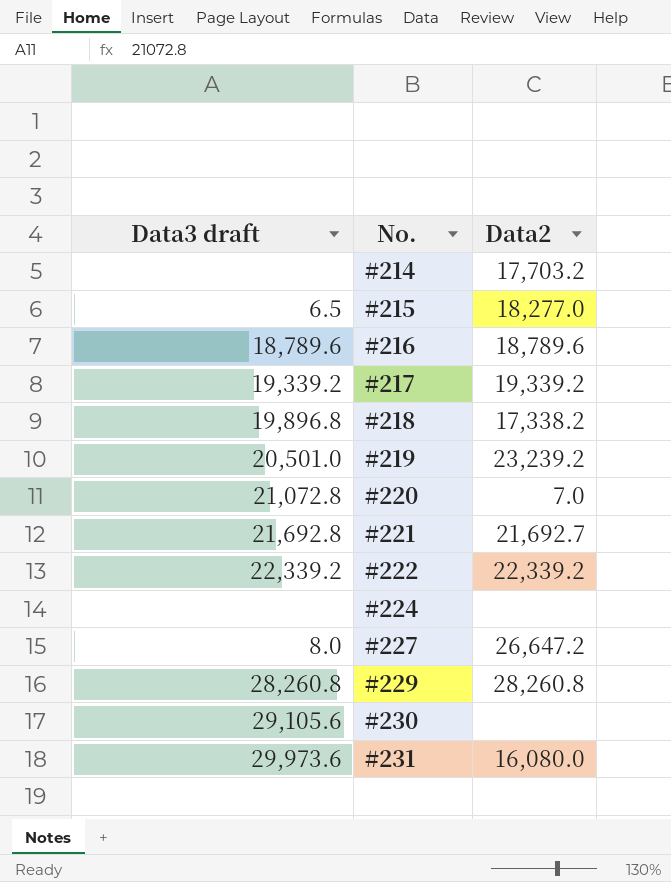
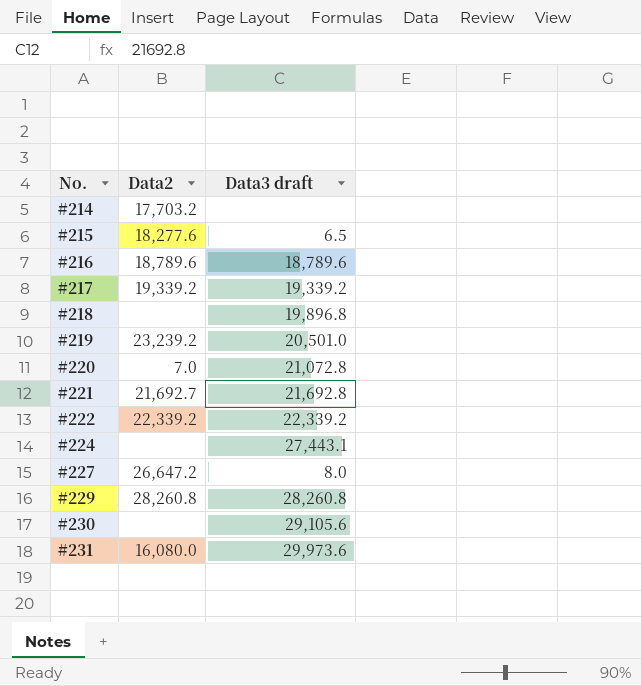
column Data3 draft | position: 1 -> 3
#215 | Data2: 18,277.0 -> 18,277.6
#218 | Data2: 17,338.2 -> none
#224 | Data3 draft: none -> 27,443.1

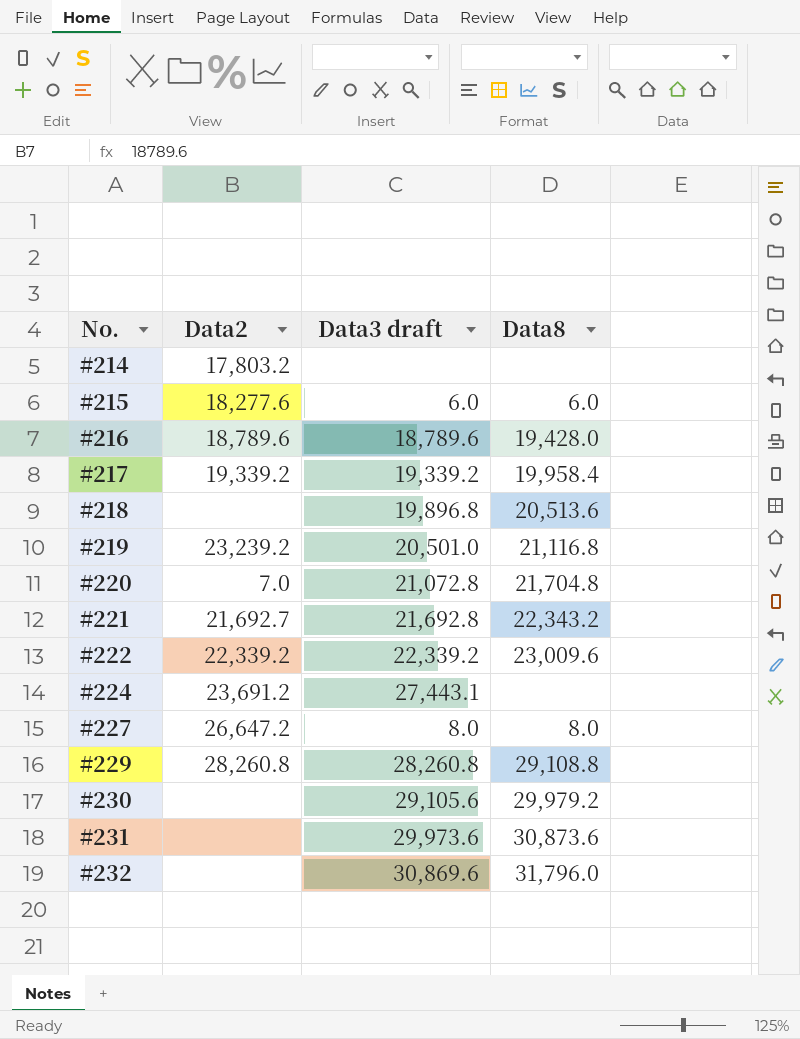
column Data8 | position: none -> 4
#214 | Data2: 17,703.2 -> 17,803.2
#215 | Data3 draft: 6.5 -> 6.0
#224 | Data2: none -> 23,691.2
#231 | Data2: 16,080.0 -> none
row #232: none -> none | 30,869.6 | 31,796.0

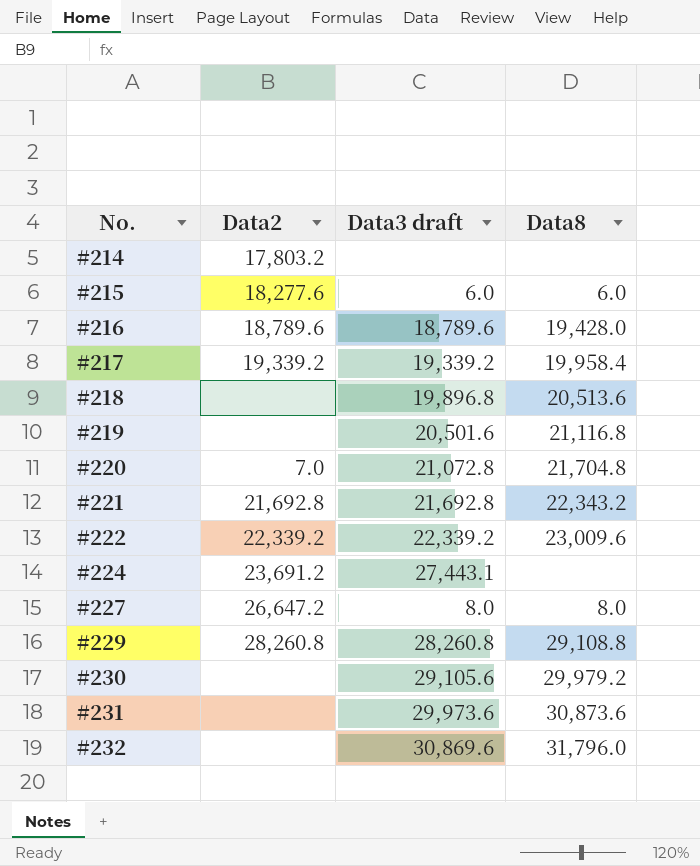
#219 | Data2: 23,239.2 -> none
#219 | Data3 draft: 20,501.0 -> 20,501.6
#221 | Data2: 21,692.7 -> 21,692.8

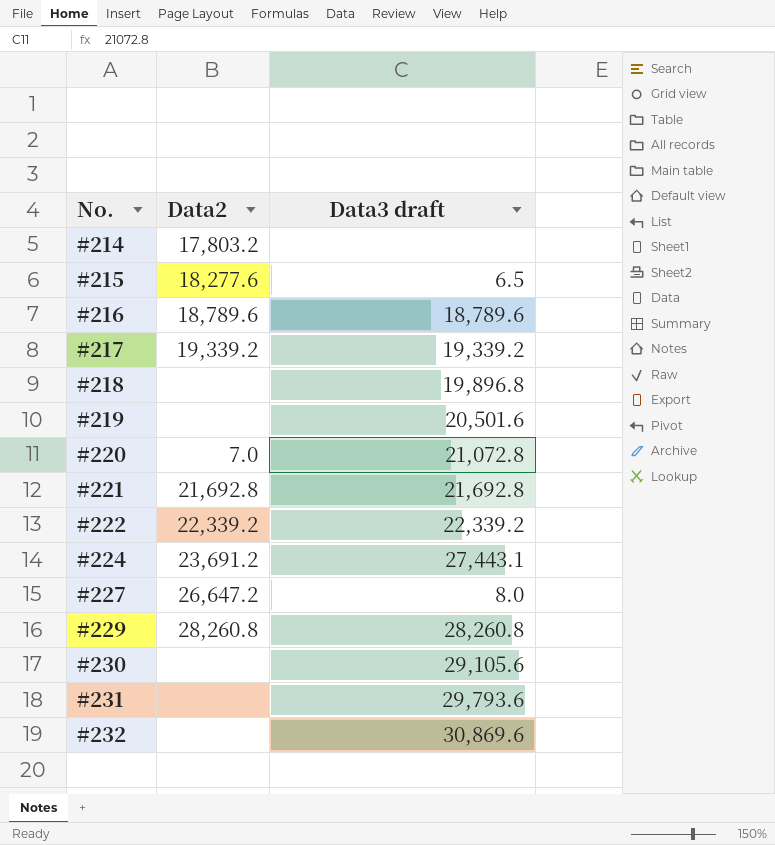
column Data8 | position: 4 -> none
#215 | Data3 draft: 6.0 -> 6.5
#231 | Data3 draft: 29,973.6 -> 29,793.6

